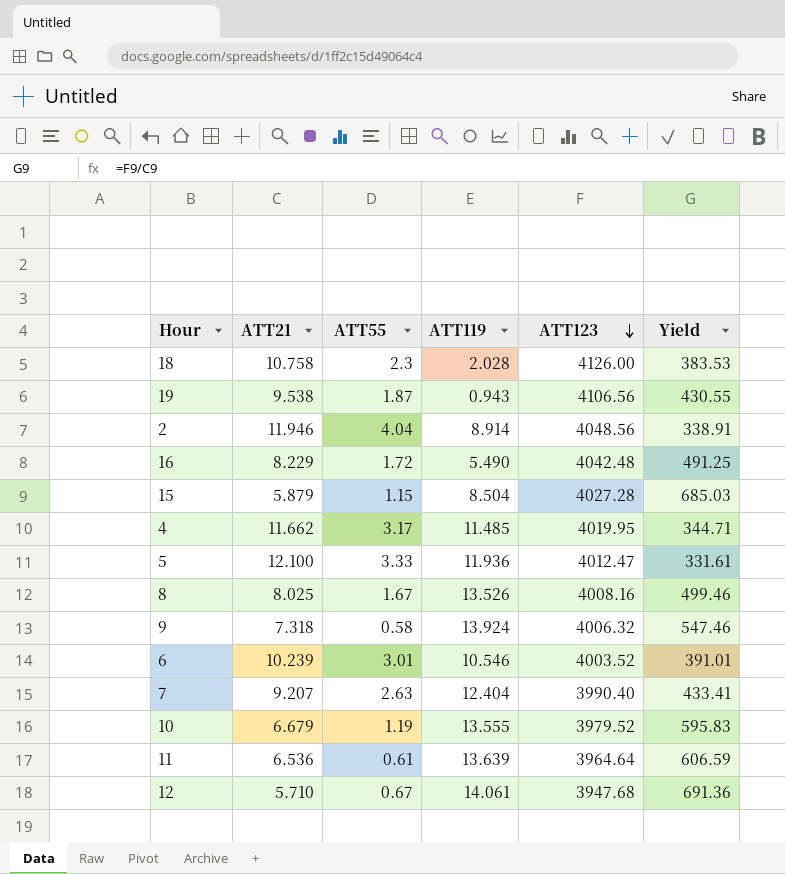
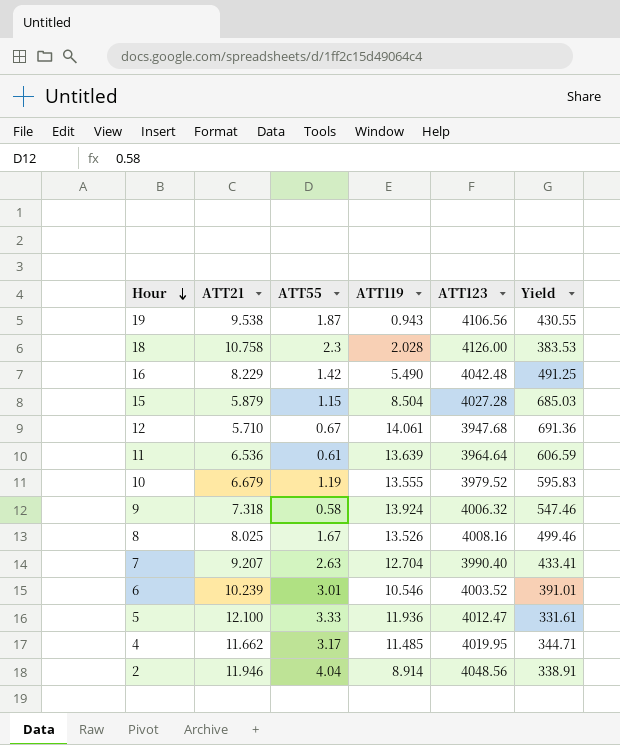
row order: ATT123 descending -> Hour descending
16 | ATT55: 1.72 -> 1.42
7 | ATT119: 12.404 -> 12.704

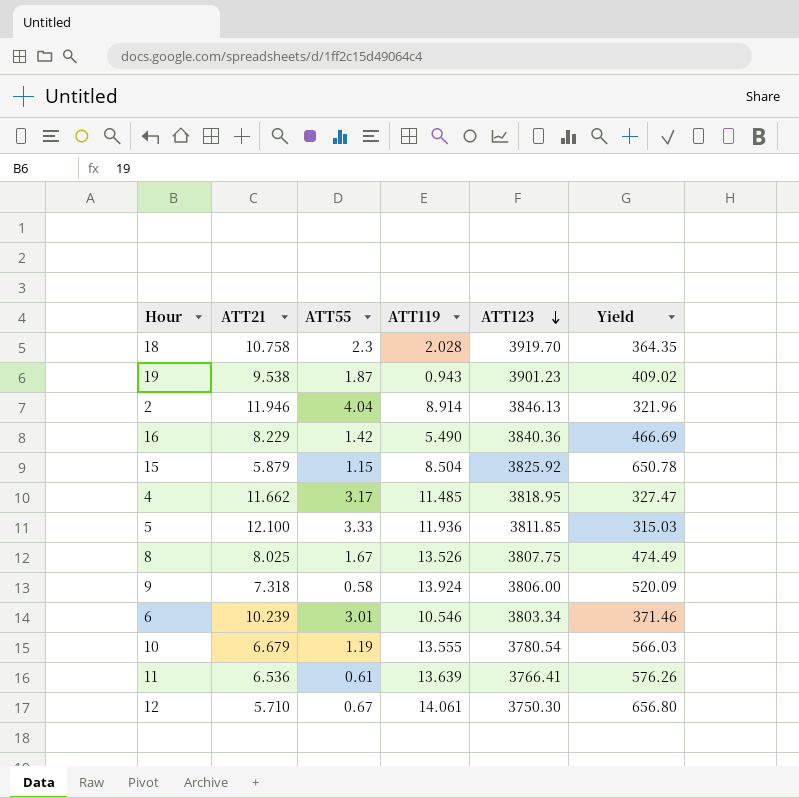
row order: Hour descending -> ATT123 descending
row 7: 9.207 | 2.63 | 12.704 | 3990.40 | 433.41 -> none
18 | ATT123: 4126.00 -> 3919.70
18 | Yield: 383.53 -> 364.35
19 | ATT123: 4106.56 -> 3901.23
19 | Yield: 430.55 -> 409.02
2 | ATT123: 4048.56 -> 3846.13
2 | Yield: 338.91 -> 321.96
16 | ATT123: 4042.48 -> 3840.36
16 | Yield: 491.25 -> 466.69
15 | ATT123: 4027.28 -> 3825.92
15 | Yield: 685.03 -> 650.78
4 | ATT123: 4019.95 -> 3818.95
4 | Yield: 344.71 -> 327.47
5 | ATT123: 4012.47 -> 3811.85
5 | Yield: 331.61 -> 315.03
8 | ATT123: 4008.16 -> 3807.75
8 | Yield: 499.46 -> 474.49
9 | ATT123: 4006.32 -> 3806.00
9 | Yield: 547.46 -> 520.09
6 | ATT123: 4003.52 -> 3803.34
6 | Yield: 391.01 -> 371.46
10 | ATT123: 3979.52 -> 3780.54
10 | Yield: 595.83 -> 566.03
11 | ATT123: 3964.64 -> 3766.41
11 | Yield: 606.59 -> 576.26
12 | ATT123: 3947.68 -> 3750.30
12 | Yield: 691.36 -> 656.80

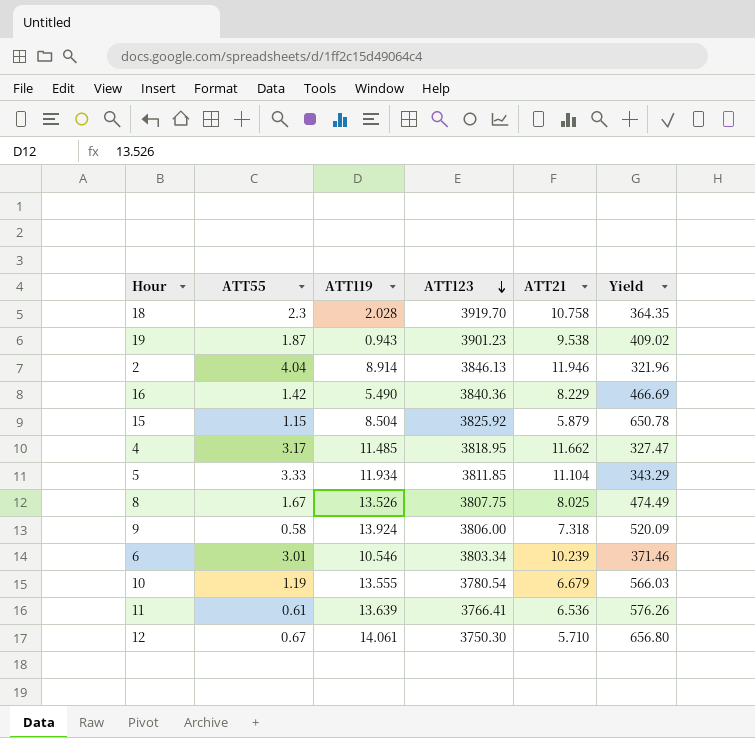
column ATT21 | position: 2 -> 5
5 | ATT119: 11.936 -> 11.934
5 | ATT21: 12.100 -> 11.104
5 | Yield: 315.03 -> 343.29

